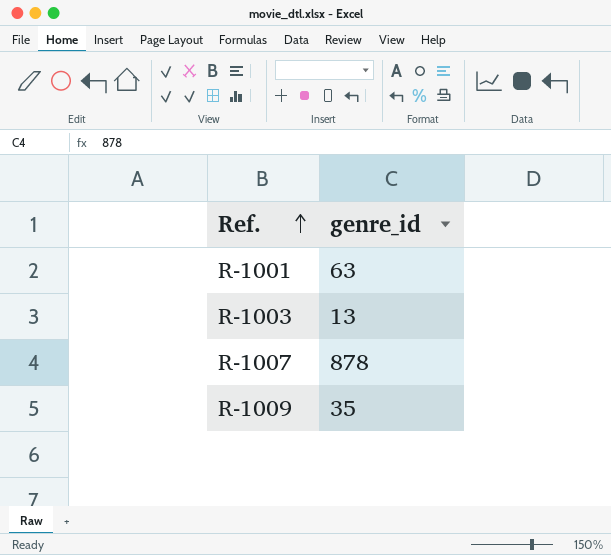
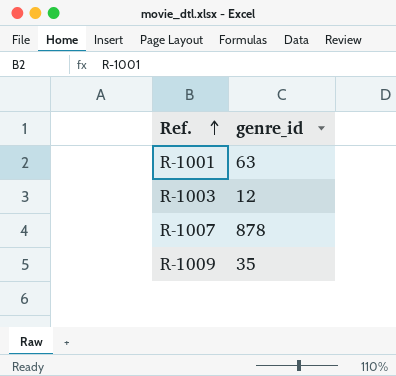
R-1003 | genre_id: 13 -> 12

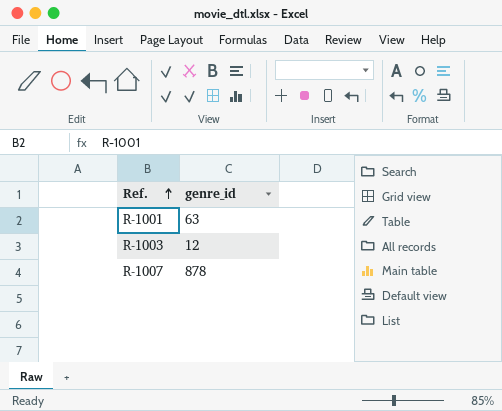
row R-1009: 35 -> none

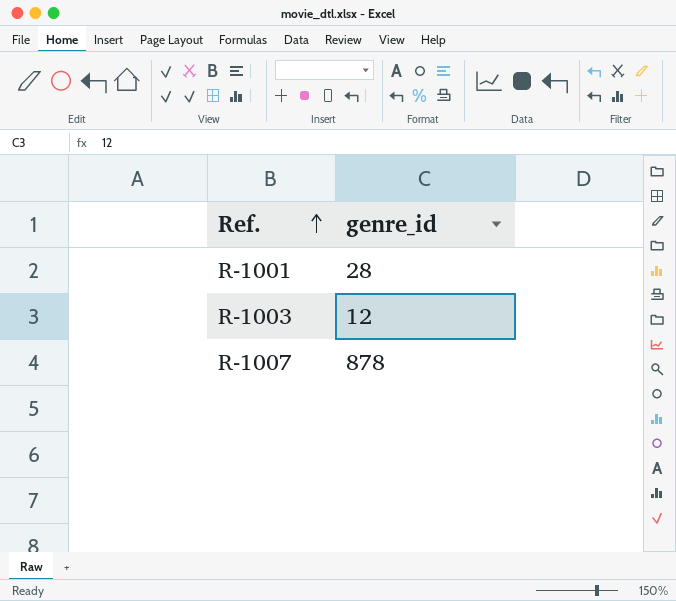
R-1001 | genre_id: 63 -> 28

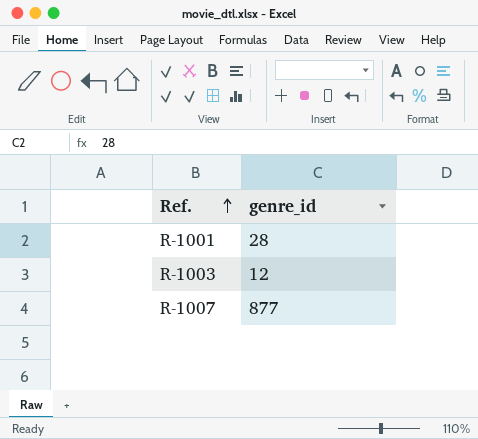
R-1007 | genre_id: 878 -> 877

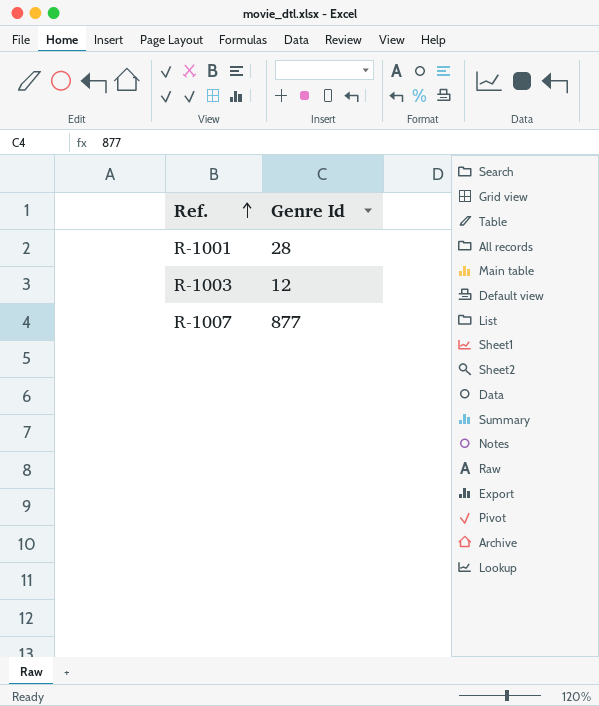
column name: genre_id -> Genre Id

